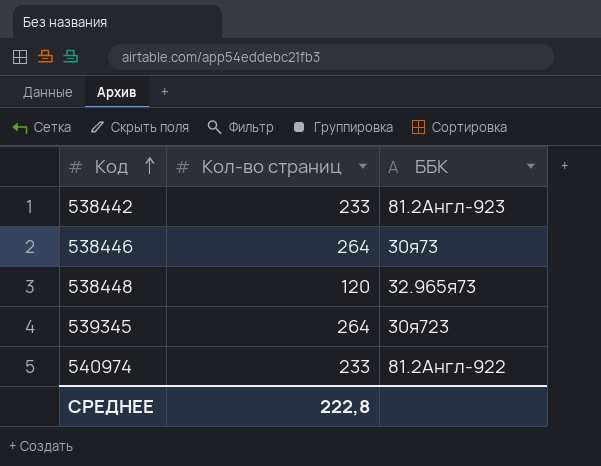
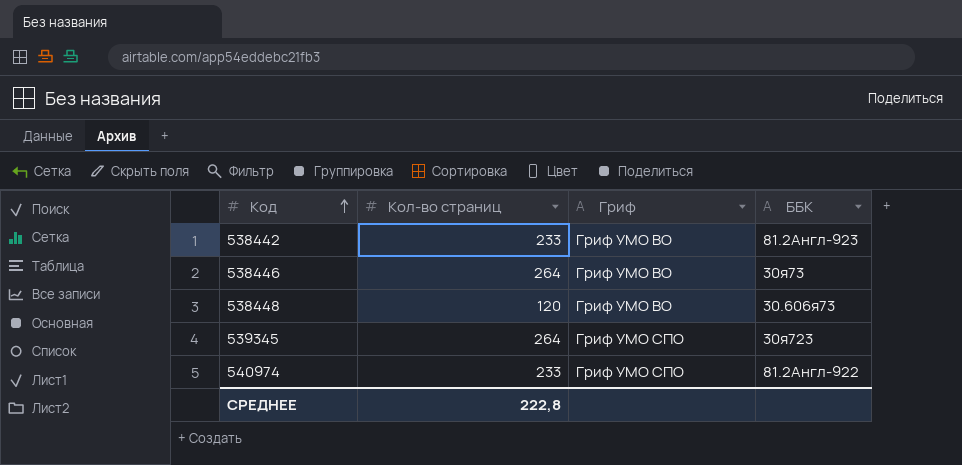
column Гриф | position: none -> 3
538448 | ББК: 32.965я73 -> 30.606я73

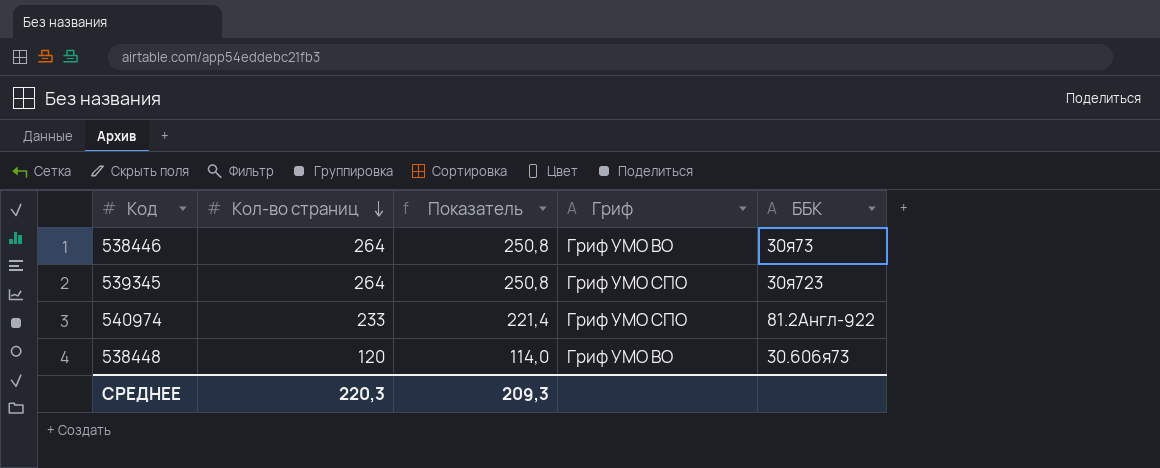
row order: Код ascending -> Кол-во страниц descending
column Показатель | formula: none -> [Кол-во страниц] * 0,95
row 538442: 233 | Гриф УМО ВО | 81.2Англ-923 -> none
СРЕДНЕЕ | Кол-во страниц: 222,8 -> 220,3

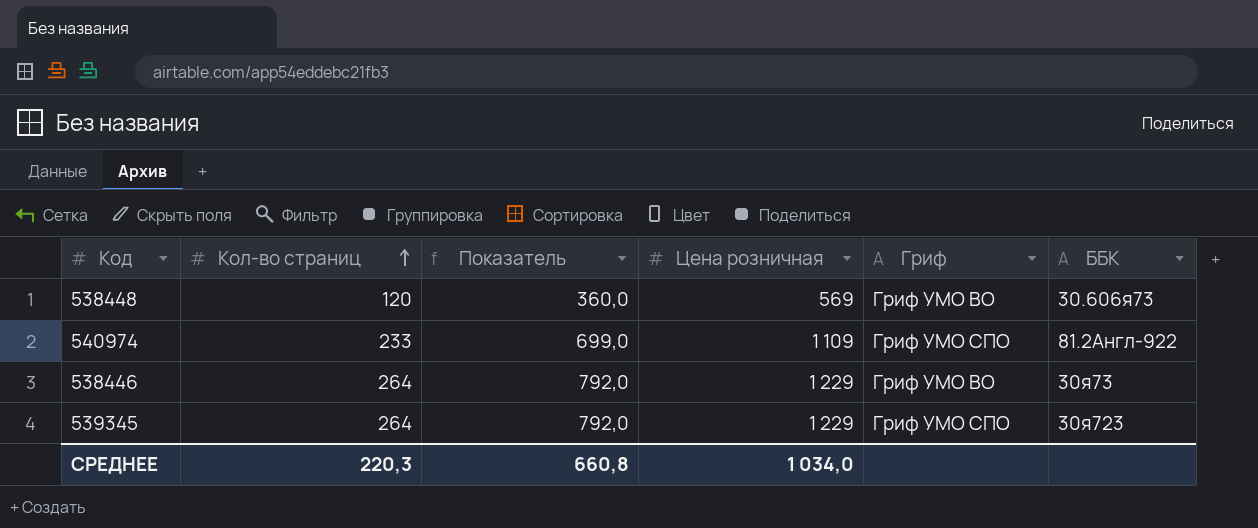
row order: Кол-во страниц descending -> Кол-во страниц ascending
column Показатель | formula: [Кол-во страниц] * 0,95 -> [Кол-во страниц] * 3
column Цена розничная | position: none -> 4
СРЕДНЕЕ | Показатель: 209,3 -> 660,8

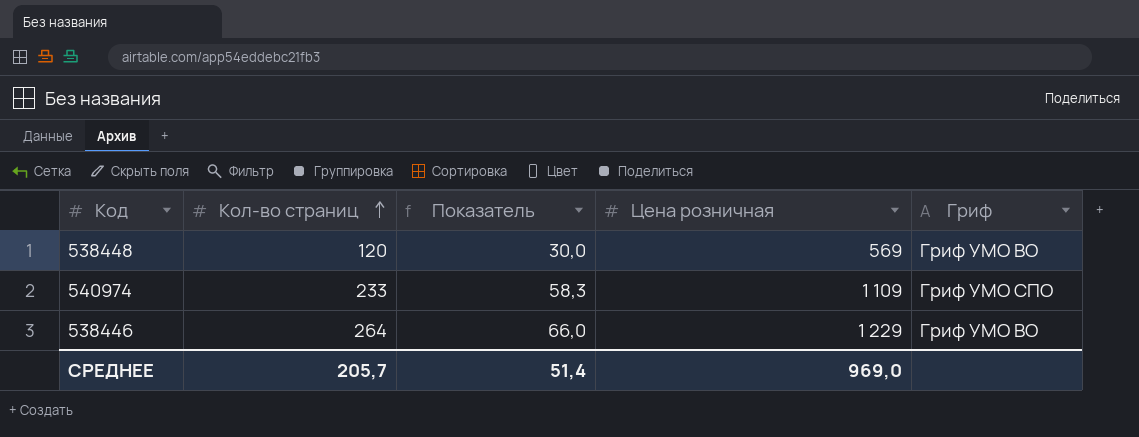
column ББК | position: 6 -> none
column Показатель | formula: [Кол-во страниц] * 3 -> [Кол-во страниц] * 0,25
row 539345: 264 | 792,0 | 1 229 | Гриф УМО СПО | 30я723 -> none
СРЕДНЕЕ | Кол-во страниц: 220,3 -> 205,7
СРЕДНЕЕ | Показатель: 660,8 -> 51,4
СРЕДНЕЕ | Цена розничная: 1 034,0 -> 969,0

